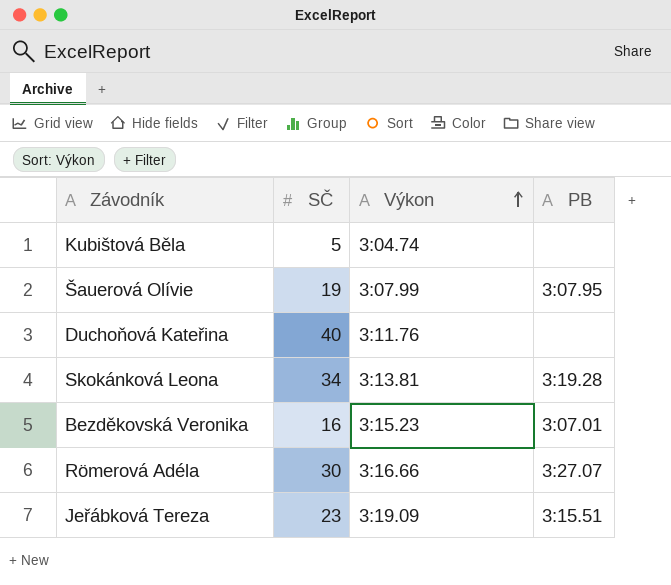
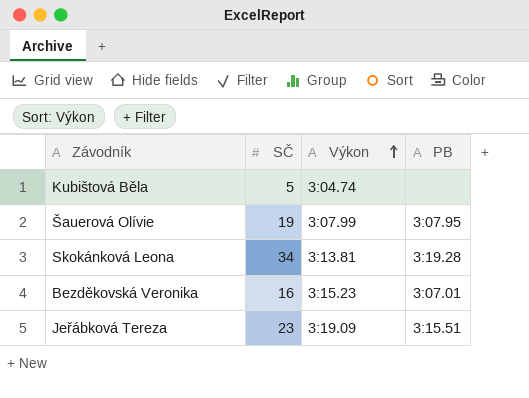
row Duchoňová Kateřina: 40 | 3:11.76 | none -> none
row Römerová Adéla: 30 | 3:16.66 | 3:27.07 -> none

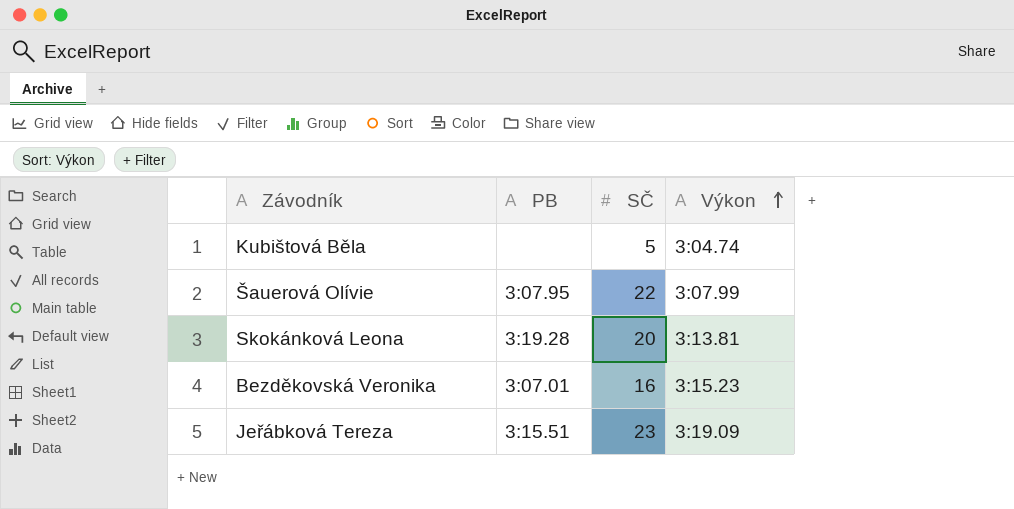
column PB | position: 4 -> 2
Šauerová Olívie | SČ: 19 -> 22
Skokánková Leona | SČ: 34 -> 20

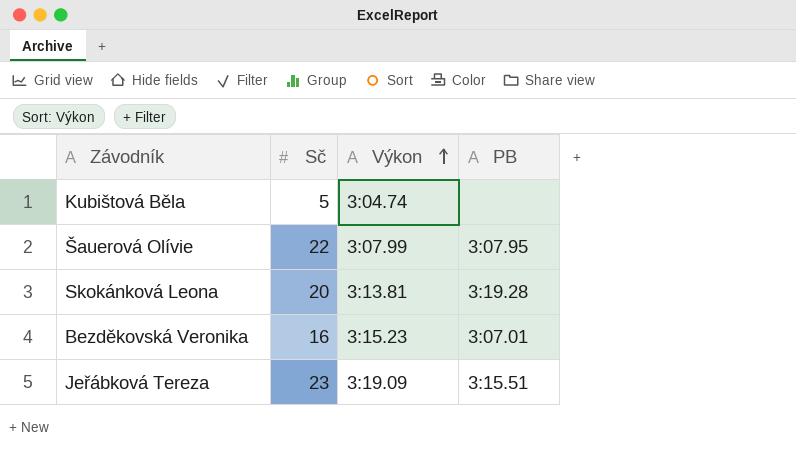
column name: SČ -> Sč
column PB | position: 2 -> 4

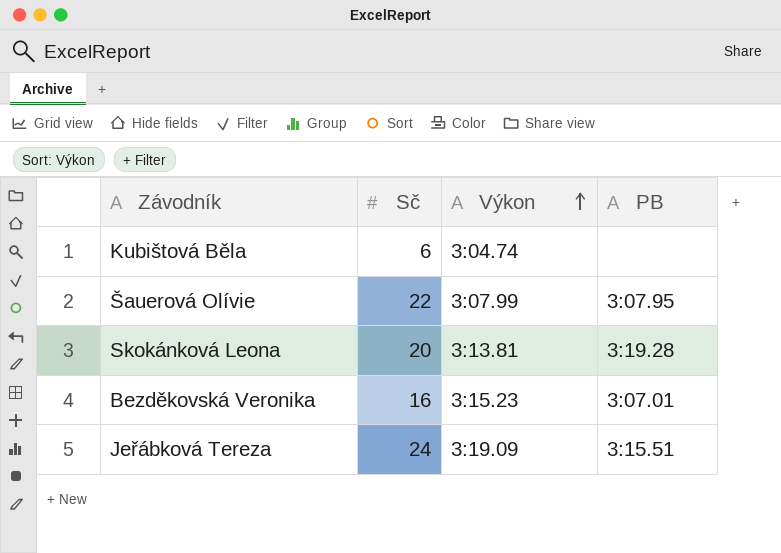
Kubištová Běla | Sč: 5 -> 6
Jeřábková Tereza | Sč: 23 -> 24

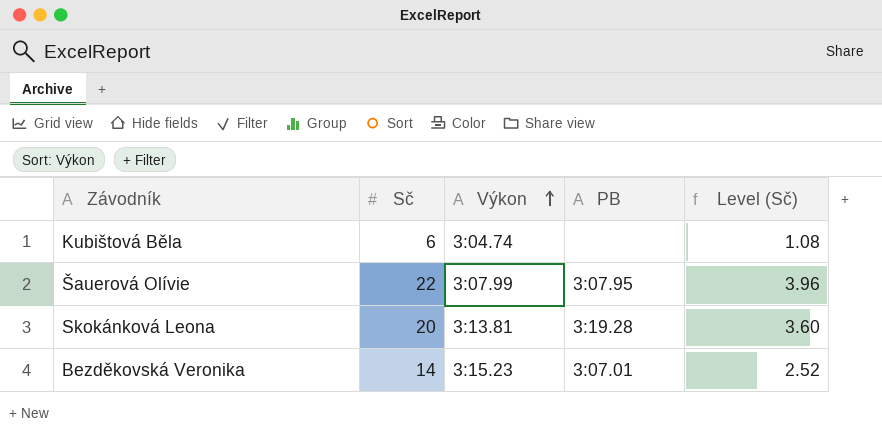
column Level (Sč) | formula: none -> [Sč] * 0.18
row Jeřábková Tereza: 24 | 3:19.09 | 3:15.51 -> none
Bezděkovská Veronika | Sč: 16 -> 14

